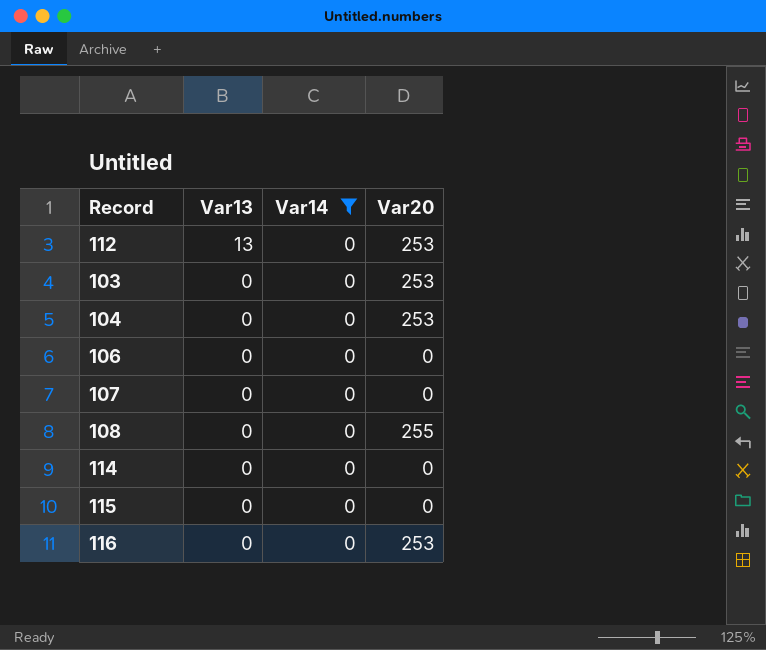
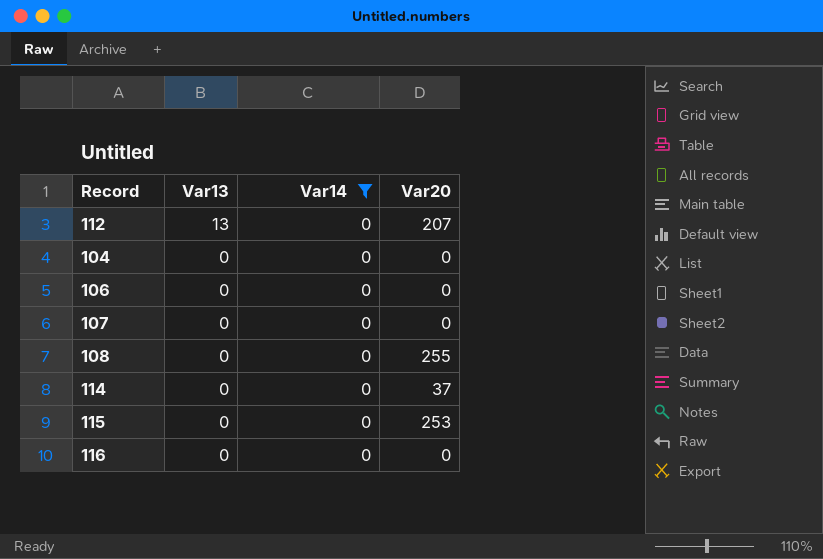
row 103: 0 | 0 | 253 -> none
112 | Var20: 253 -> 207
104 | Var20: 253 -> 0
114 | Var20: 0 -> 37
115 | Var20: 0 -> 253
116 | Var20: 253 -> 0

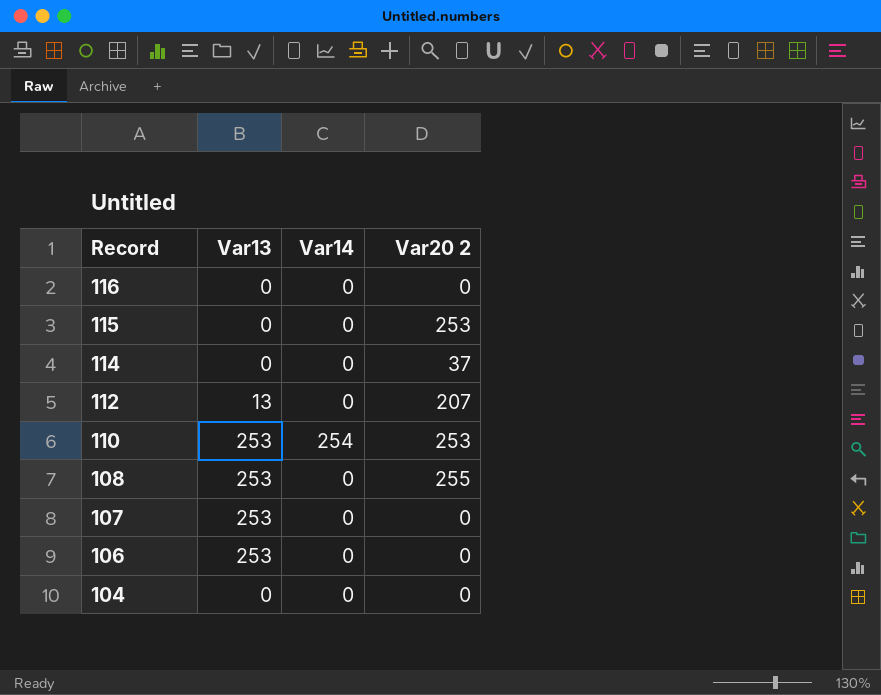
filter: Var14 = 0 -> none
row order: Var13 descending -> Record descending
column name: Var20 -> Var20 2
108 | Var13: 0 -> 253
107 | Var13: 0 -> 253
106 | Var13: 0 -> 253

